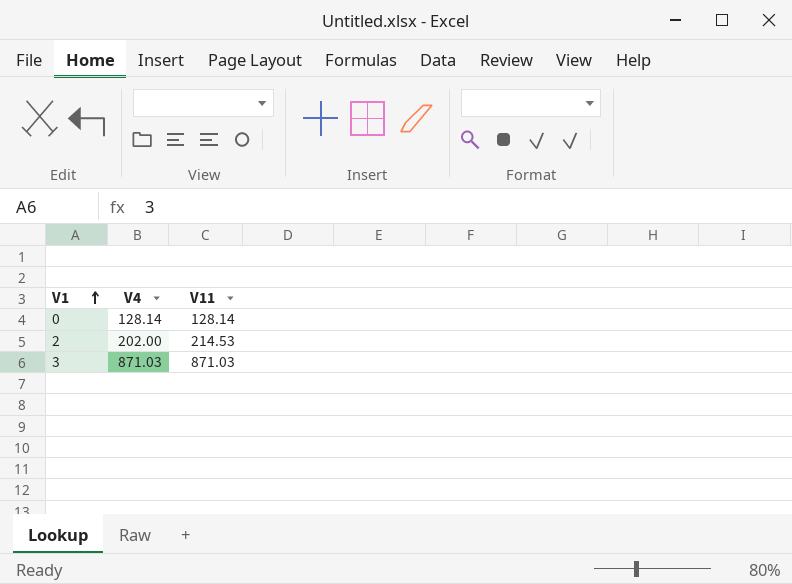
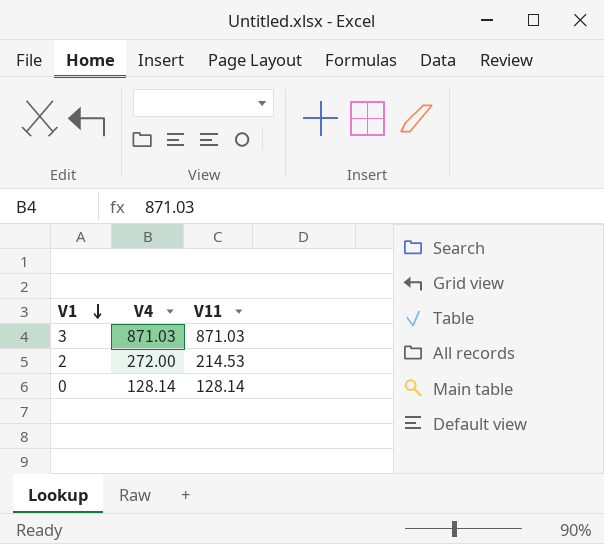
row order: V1 ascending -> V1 descending
2 | V4: 202.00 -> 272.00

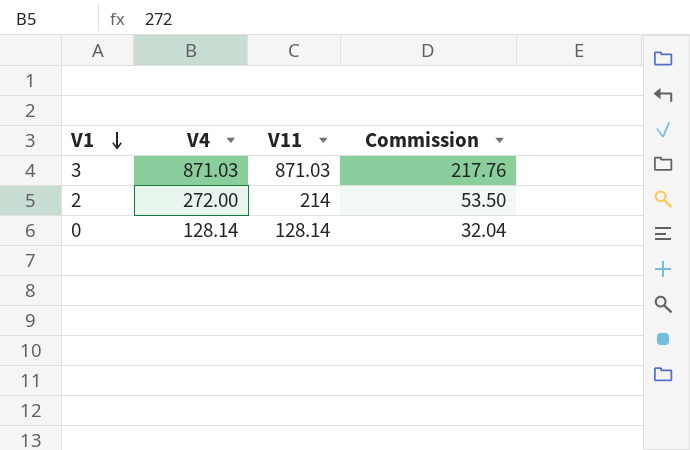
column Commission | formula: none -> [V11] * 0.25
2 | V11: 214.53 -> 214

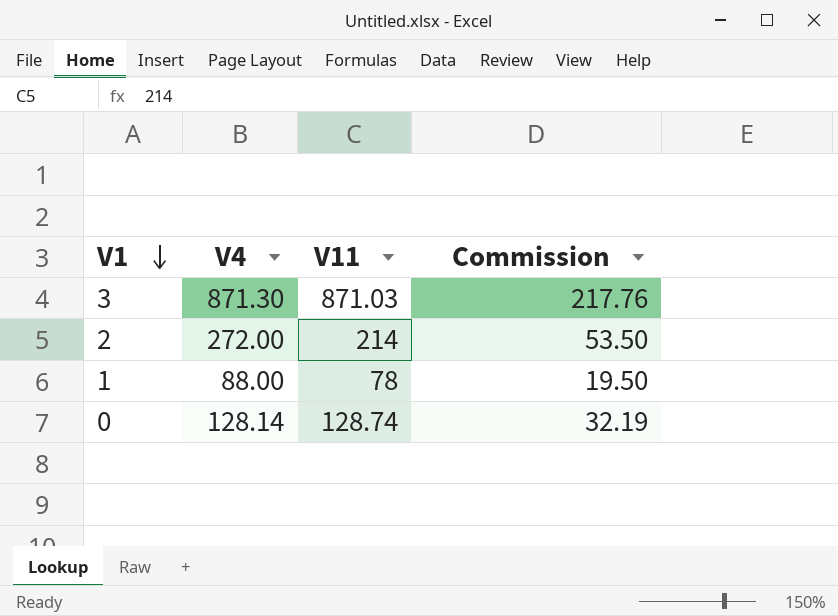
3 | V4: 871.03 -> 871.30
row 1: none -> 88.00 | 78 | 19.50
0 | V11: 128.14 -> 128.74
0 | Commission: 32.04 -> 32.19

